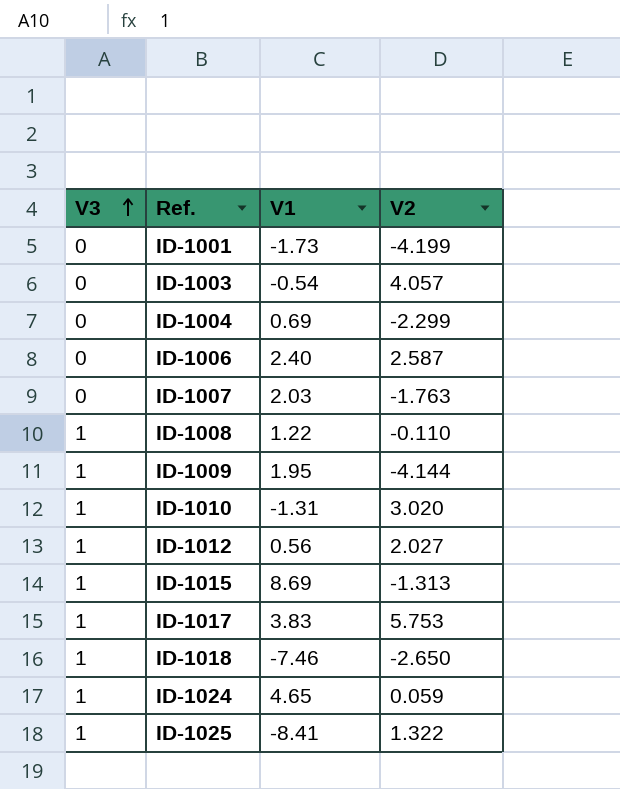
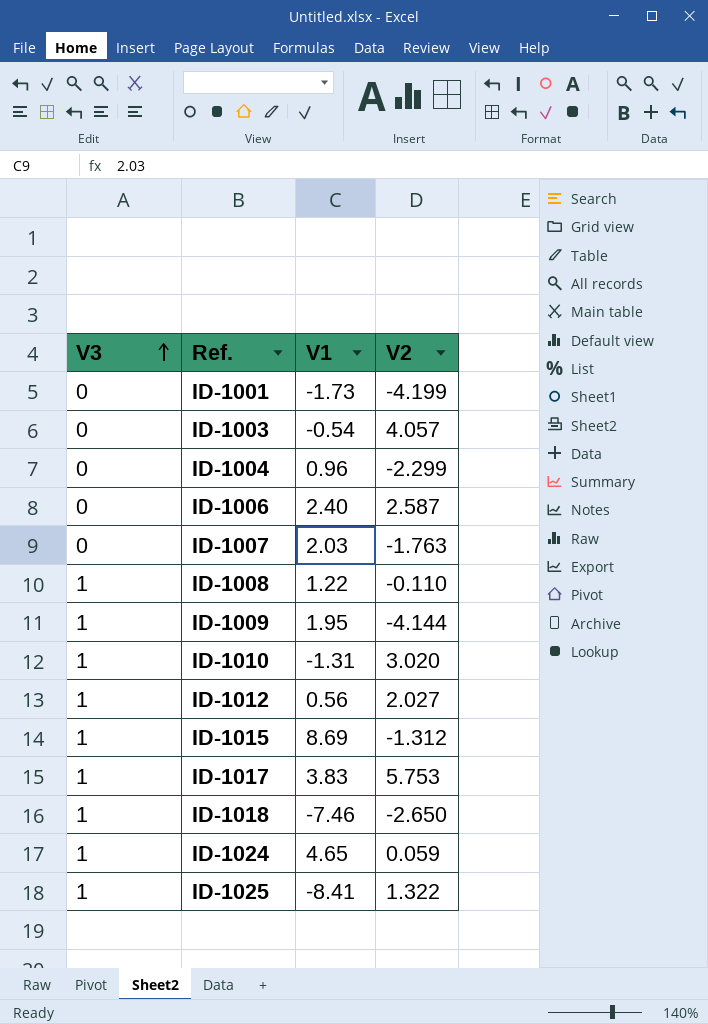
ID-1004 | V1: 0.69 -> 0.96
ID-1015 | V2: -1.313 -> -1.312

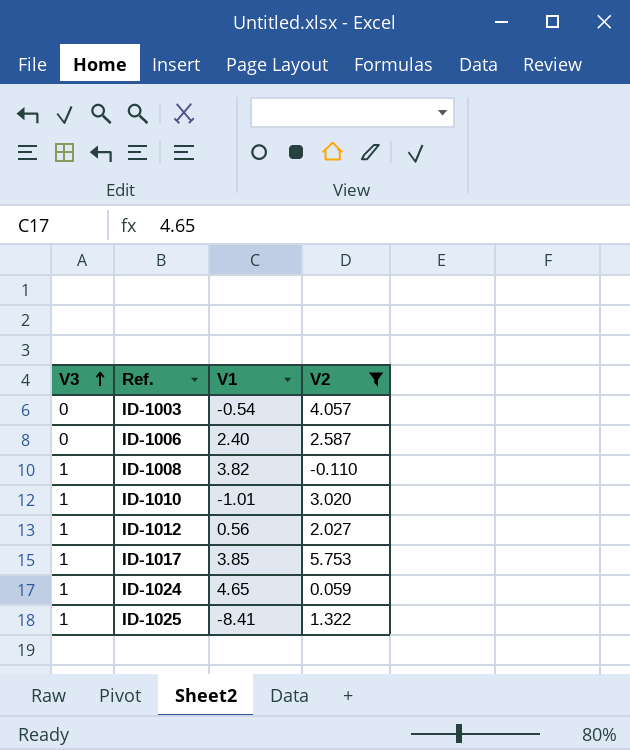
filter: none -> V2 >= -0.110
ID-1008 | V1: 1.22 -> 3.82
ID-1010 | V1: -1.31 -> -1.01
ID-1017 | V1: 3.83 -> 3.85

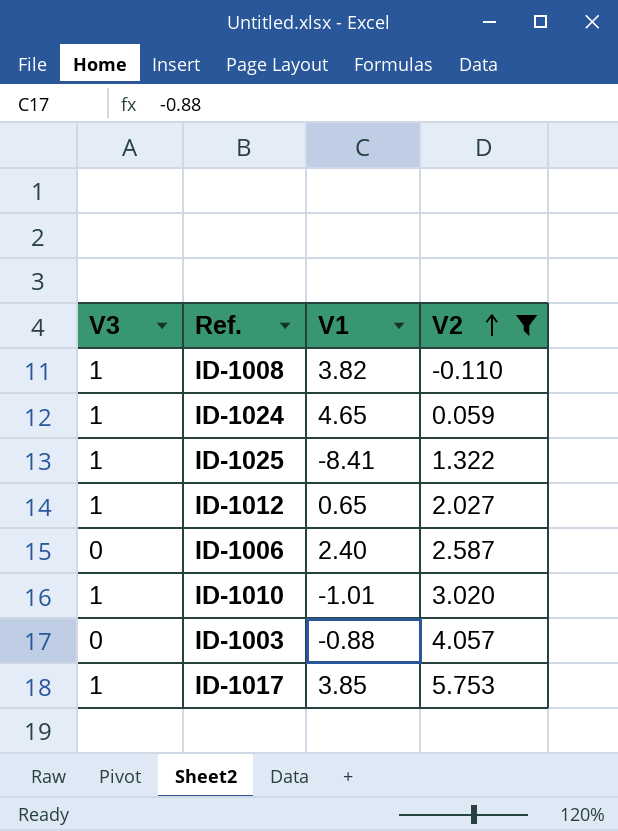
row order: V3 ascending -> V2 ascending
ID-1012 | V1: 0.56 -> 0.65
ID-1003 | V1: -0.54 -> -0.88

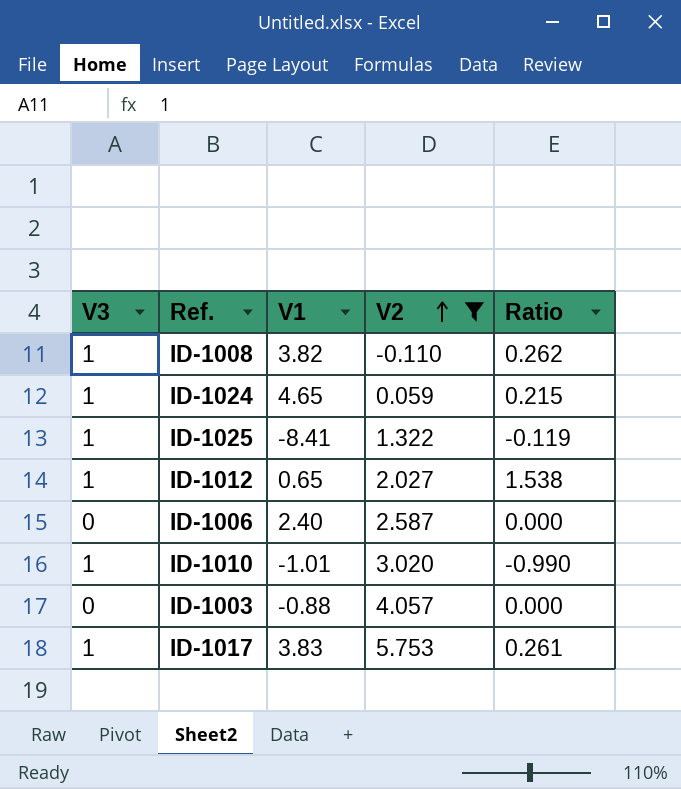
column Ratio | formula: none -> [V3] / [V1]
ID-1017 | V1: 3.85 -> 3.83

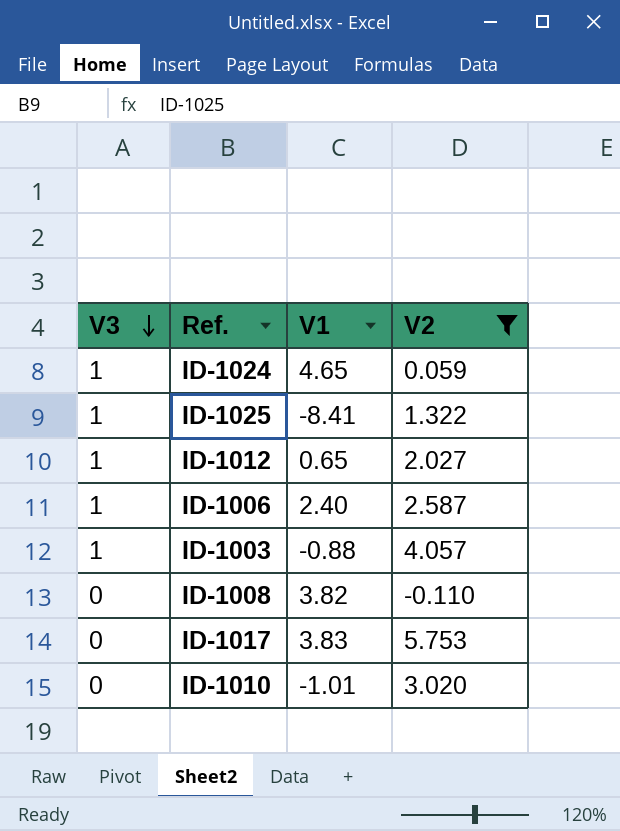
row order: V2 ascending -> V3 descending
column Ratio | formula: [V3] / [V1] -> none
ID-1006 | V3: 0 -> 1
ID-1003 | V3: 0 -> 1
ID-1008 | V3: 1 -> 0
ID-1017 | V3: 1 -> 0
ID-1010 | V3: 1 -> 0

